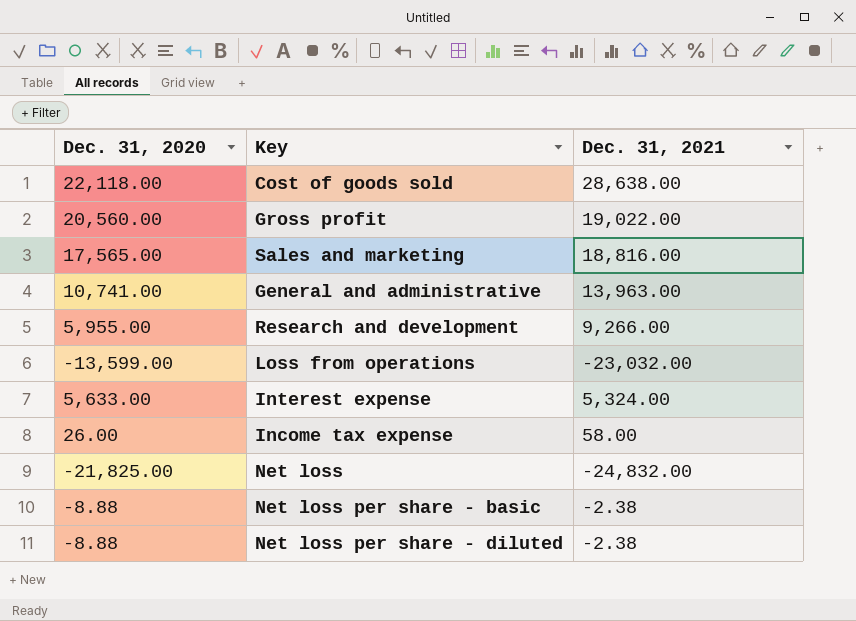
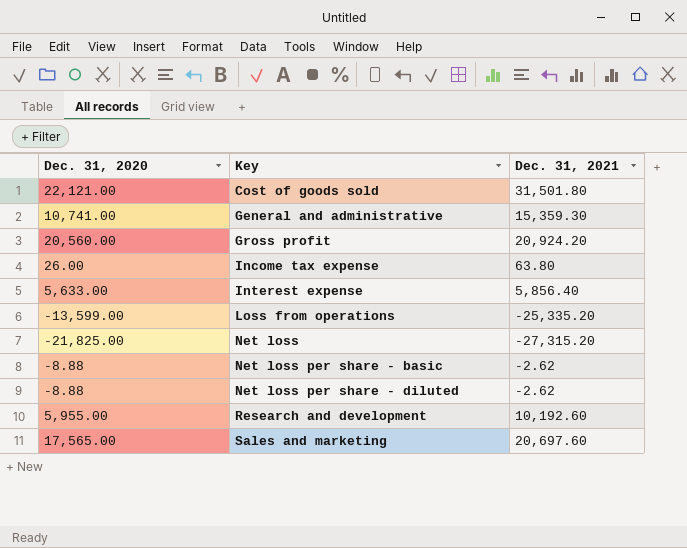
row order: none -> Key ascending
Cost of goods sold | Dec. 31, 2020: 22,118.00 -> 22,121.00
Cost of goods sold | Dec. 31, 2021: 28,638.00 -> 31,501.80
General and administrative | Dec. 31, 2021: 13,963.00 -> 15,359.30
Gross profit | Dec. 31, 2021: 19,022.00 -> 20,924.20
Income tax expense | Dec. 31, 2021: 58.00 -> 63.80
Interest expense | Dec. 31, 2021: 5,324.00 -> 5,856.40
Loss from operations | Dec. 31, 2021: -23,032.00 -> -25,335.20
Net loss | Dec. 31, 2021: -24,832.00 -> -27,315.20
Net loss per share - basic | Dec. 31, 2021: -2.38 -> -2.62
Net loss per share - diluted | Dec. 31, 2021: -2.38 -> -2.62
Research and development | Dec. 31, 2021: 9,266.00 -> 10,192.60
Sales and marketing | Dec. 31, 2021: 18,816.00 -> 20,697.60

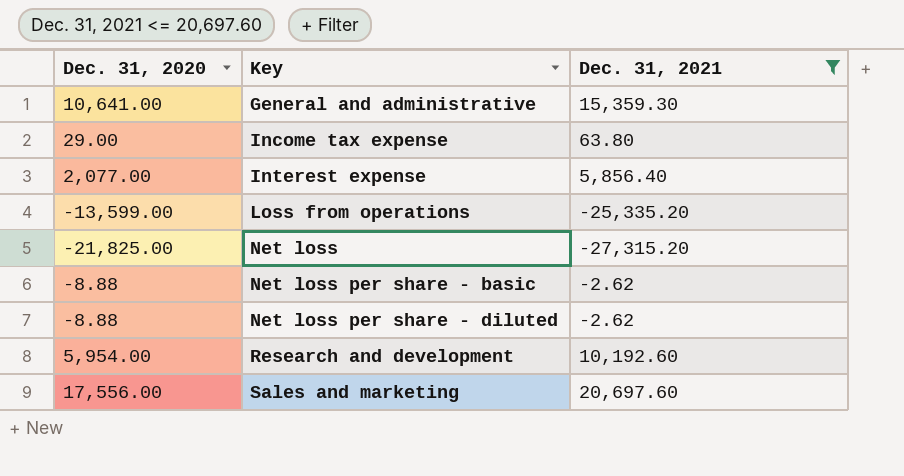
filter: none -> Dec. 31, 2021 <= 20,697.60
General and administrative | Dec. 31, 2020: 10,741.00 -> 10,641.00
Income tax expense | Dec. 31, 2020: 26.00 -> 29.00
Interest expense | Dec. 31, 2020: 5,633.00 -> 2,077.00
Research and development | Dec. 31, 2020: 5,955.00 -> 5,954.00
Sales and marketing | Dec. 31, 2020: 17,565.00 -> 17,556.00

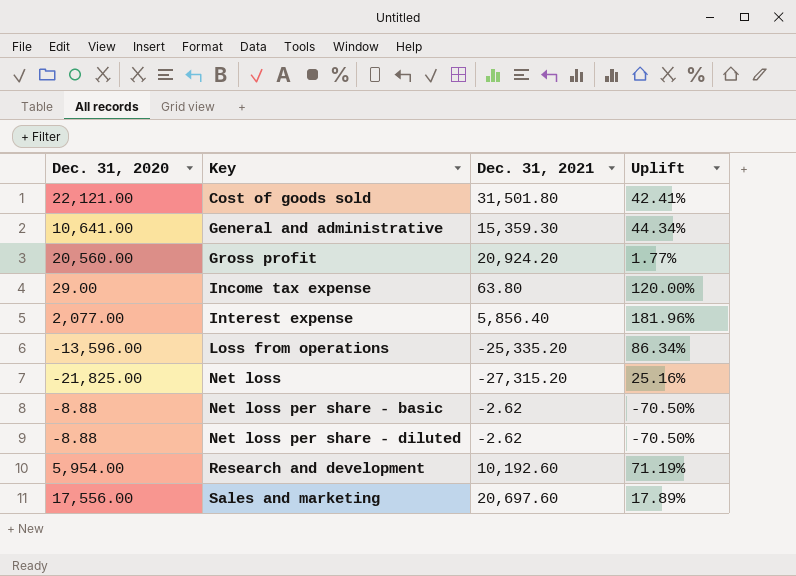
filter: Dec. 31, 2021 <= 20,697.60 -> none
column Uplift | formula: none -> ([Dec. 31, 2021] - [Dec. 31, 2020]) / [Dec. 31, 2020]
Loss from operations | Dec. 31, 2020: -13,599.00 -> -13,596.00

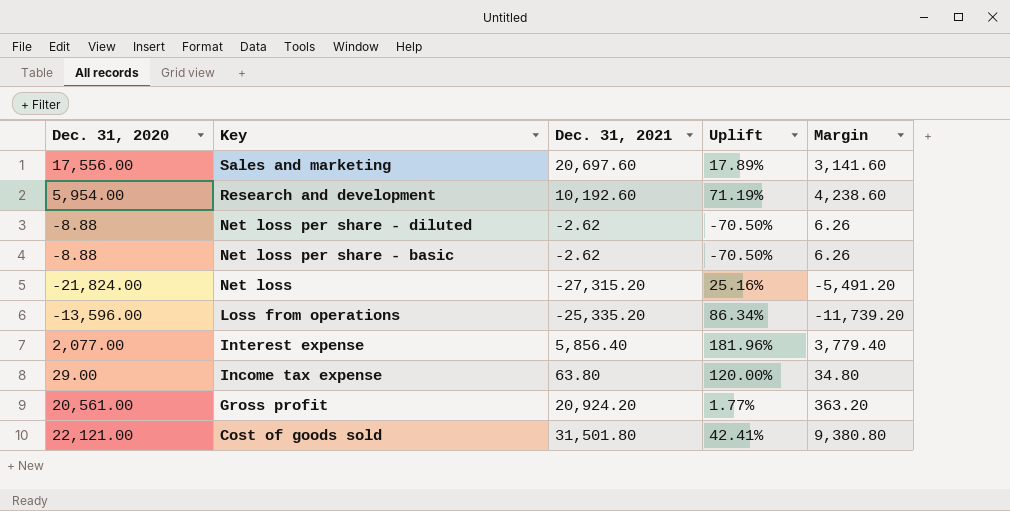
row order: Key ascending -> Key descending
column Margin | formula: none -> [Dec. 31, 2021] - [Dec. 31, 2020]
row General and administrative: 10,641.00 | 15,359.30 | 44.34% -> none
Net loss | Dec. 31, 2020: -21,825.00 -> -21,824.00
Gross profit | Dec. 31, 2020: 20,560.00 -> 20,561.00

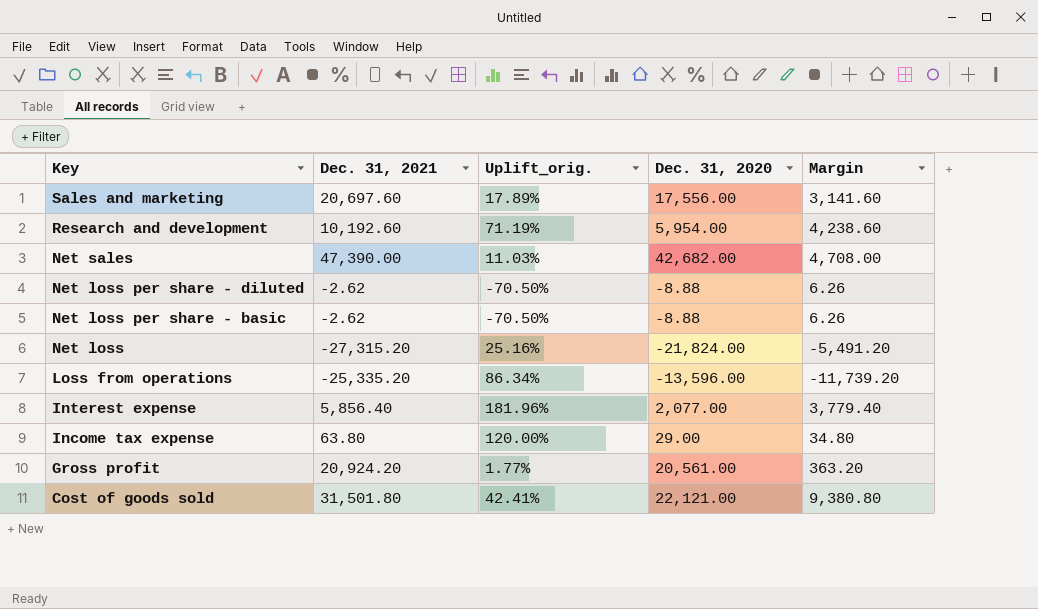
column name: Uplift -> Uplift_orig.
column Dec. 31, 2020 | position: 1 -> 4
row Net sales: none -> 47,390.00 | 11.03% | 42,682.00 | 4,708.00

